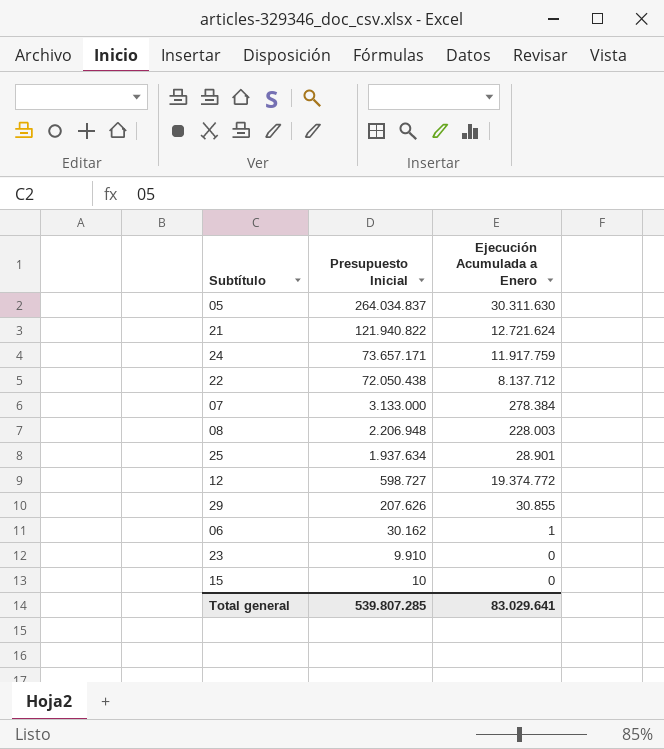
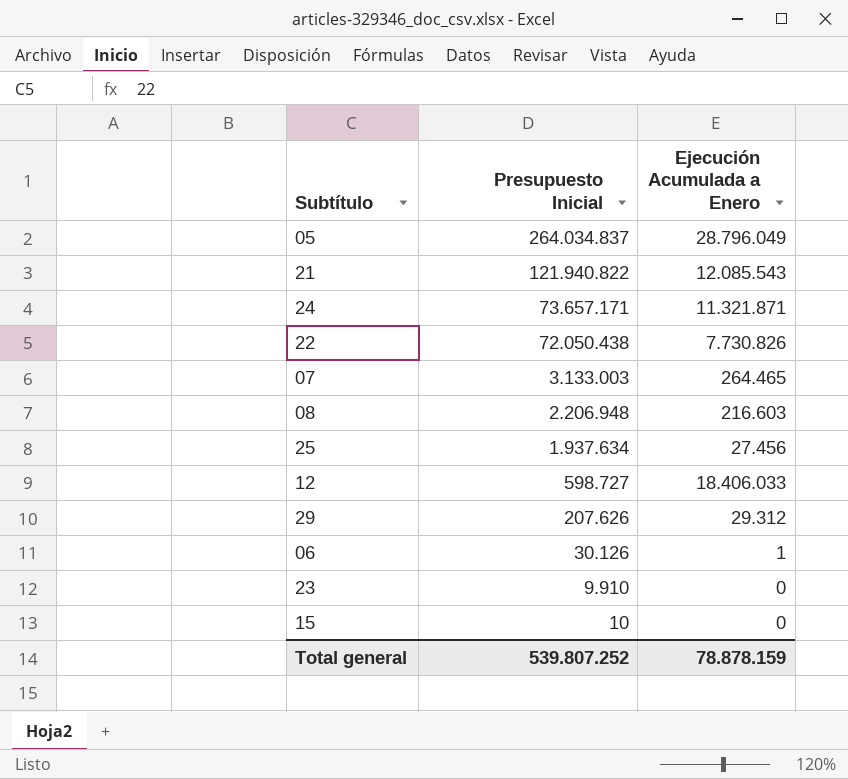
05 | Ejecución Acumulada a Enero: 30.311.630 -> 28.796.049
21 | Ejecución Acumulada a Enero: 12.721.624 -> 12.085.543
24 | Ejecución Acumulada a Enero: 11.917.759 -> 11.321.871
22 | Ejecución Acumulada a Enero: 8.137.712 -> 7.730.826
07 | Presupuesto Inicial: 3.133.000 -> 3.133.003
07 | Ejecución Acumulada a Enero: 278.384 -> 264.465
08 | Ejecución Acumulada a Enero: 228.003 -> 216.603
25 | Ejecución Acumulada a Enero: 28.901 -> 27.456
12 | Ejecución Acumulada a Enero: 19.374.772 -> 18.406.033
29 | Ejecución Acumulada a Enero: 30.855 -> 29.312
06 | Presupuesto Inicial: 30.162 -> 30.126
Total general | Presupuesto Inicial: 539.807.285 -> 539.807.252
Total general | Ejecución Acumulada a Enero: 83.029.641 -> 78.878.159

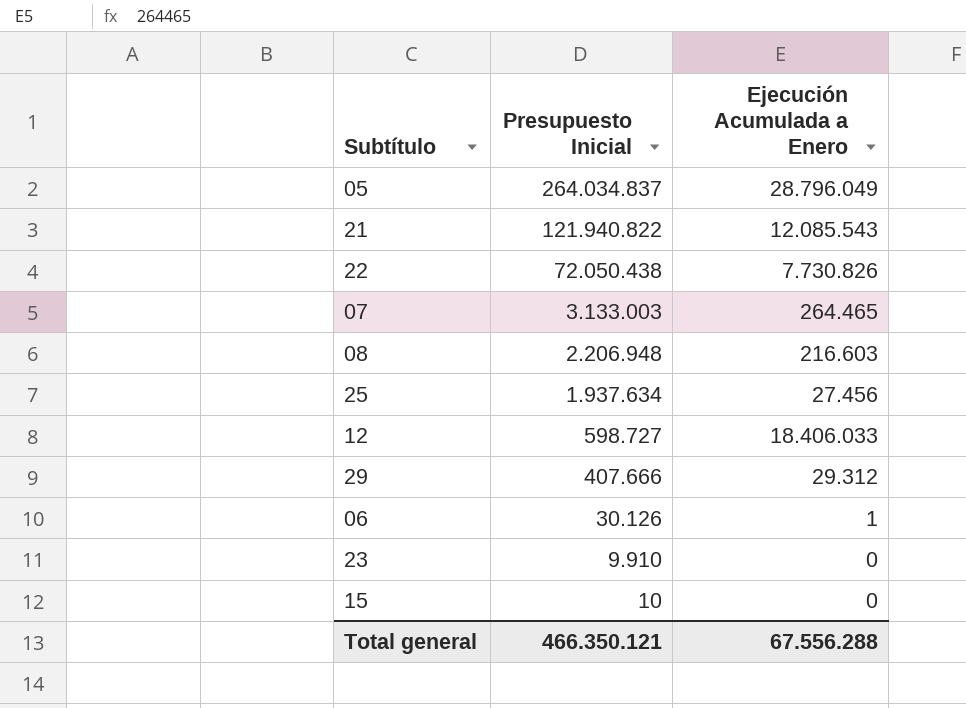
row 24: 73.657.171 | 11.321.871 -> none
29 | Presupuesto Inicial: 207.626 -> 407.666
Total general | Presupuesto Inicial: 539.807.252 -> 466.350.121
Total general | Ejecución Acumulada a Enero: 78.878.159 -> 67.556.288

